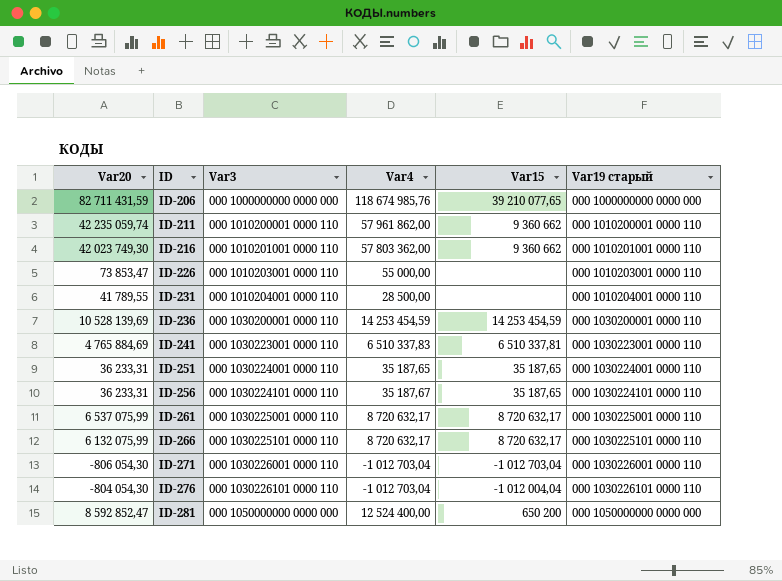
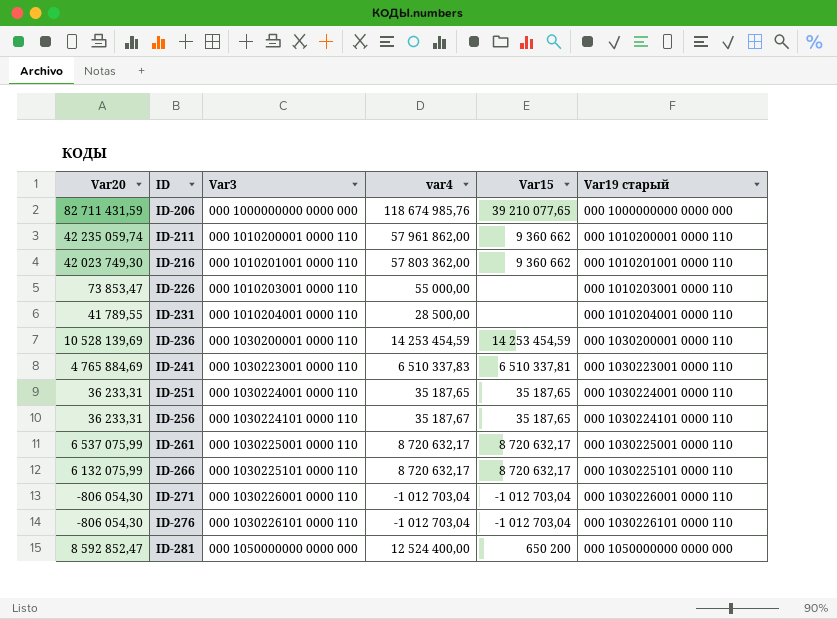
column name: Var4 -> var4
ID-276 | Var20: -804 054,30 -> -806 054,30
ID-276 | Var15: -1 012 004,04 -> -1 012 703,04

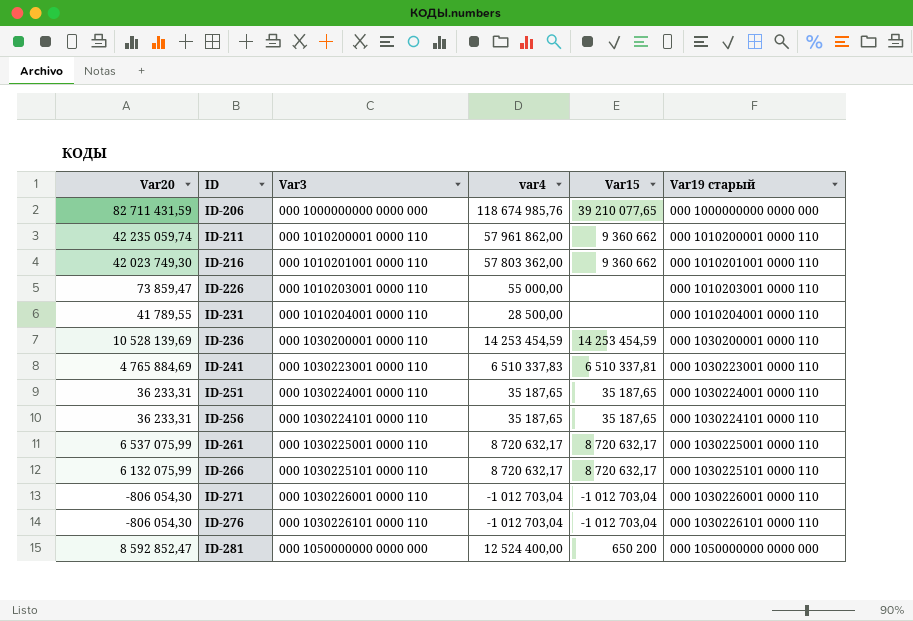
ID-226 | Var20: 73 853,47 -> 73 859,47
ID-256 | var4: 35 187,67 -> 35 187,65

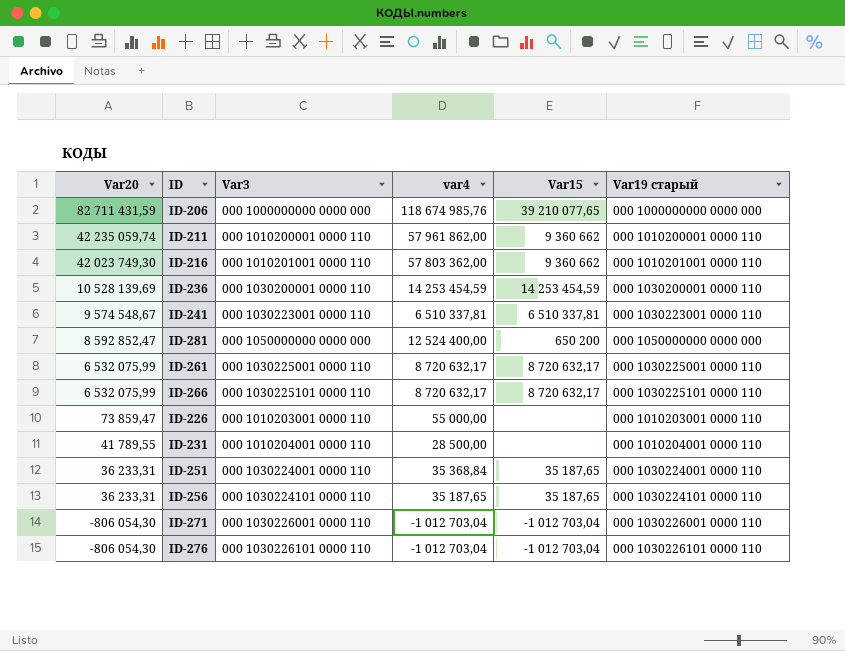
row order: ID ascending -> Var20 descending
ID-241 | Var20: 4 765 884,69 -> 9 574 548,67
ID-241 | var4: 6 510 337,83 -> 6 510 337,81
ID-261 | Var20: 6 537 075,99 -> 6 532 075,99
ID-266 | Var20: 6 132 075,99 -> 6 532 075,99
ID-251 | var4: 35 187,65 -> 35 368,84

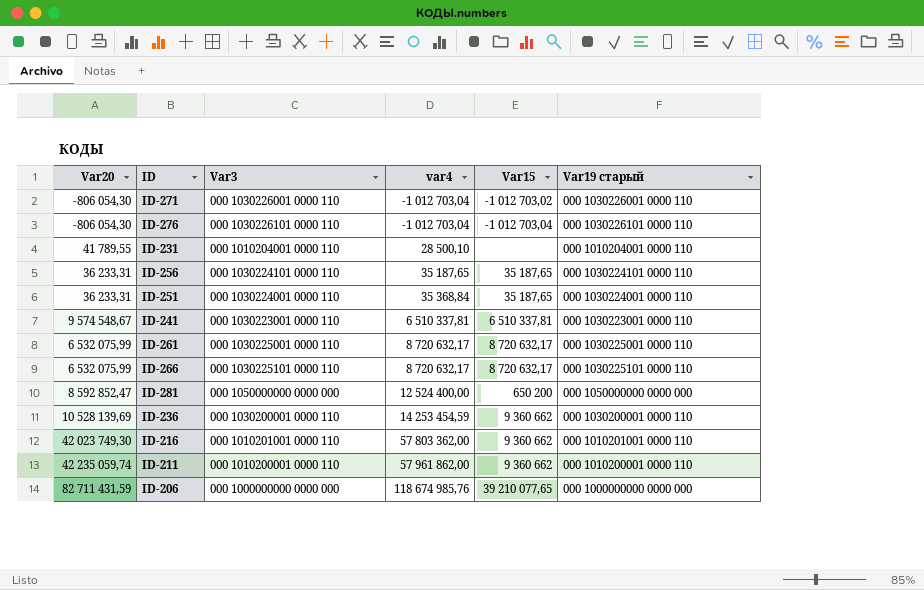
row order: Var20 descending -> var4 ascending
row ID-226: 73 859,47 | 000 1010203001 0000 110 | 55 000,00 | none | 000 1010203001 0000 110 -> none
ID-271 | Var15: -1 012 703,04 -> -1 012 703,02
ID-231 | var4: 28 500,00 -> 28 500,10
ID-236 | Var15: 14 253 454,59 -> 9 360 662

